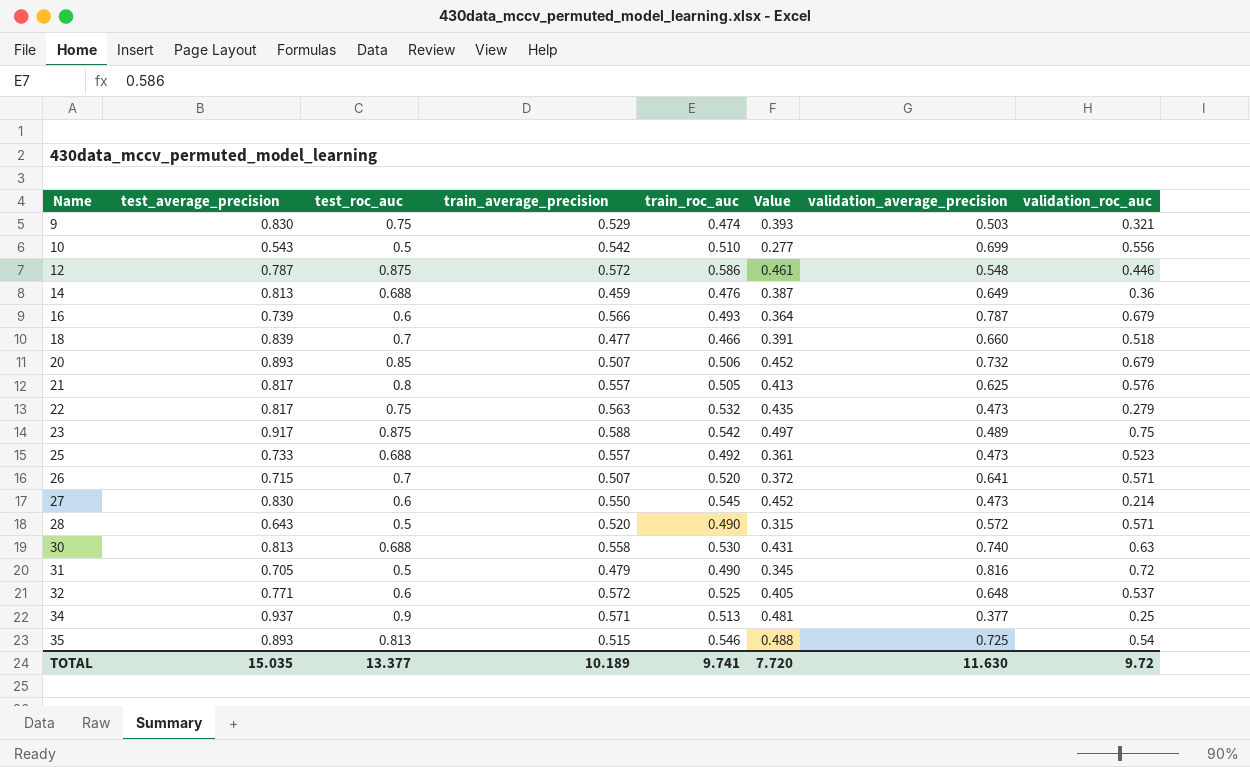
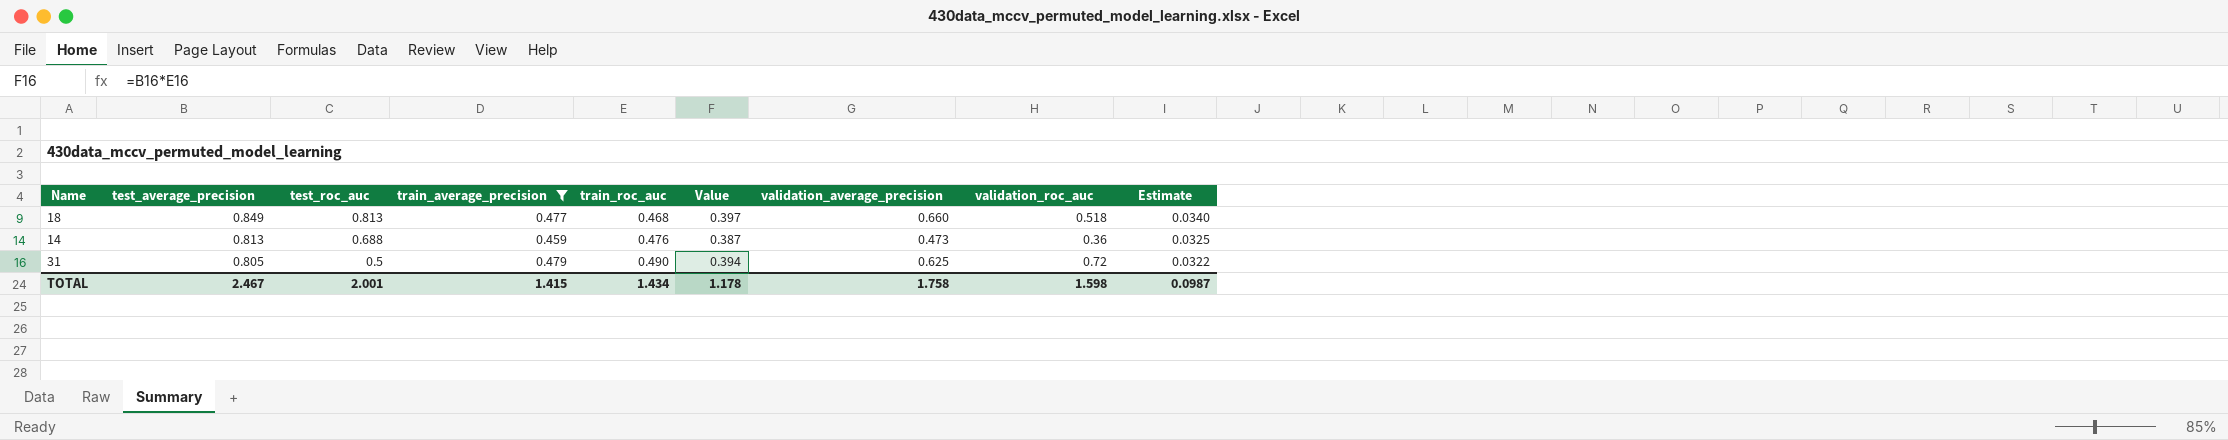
filter: none -> train_average_precision <= 0.479
row order: Name ascending -> test_average_precision descending
column Estimate | formula: none -> [test_average_precision] * 0.04
18 | test_average_precision: 0.839 -> 0.849
18 | test_roc_auc: 0.7 -> 0.813
18 | train_roc_auc: 0.466 -> 0.468
18 | Value: 0.391 -> 0.397
14 | validation_average_precision: 0.649 -> 0.473
31 | test_average_precision: 0.705 -> 0.805
31 | Value: 0.345 -> 0.394
31 | validation_average_precision: 0.816 -> 0.625
TOTAL | test_average_precision: 15.035 -> 2.467
TOTAL | test_roc_auc: 13.377 -> 2.001
TOTAL | train_average_precision: 10.189 -> 1.415
TOTAL | train_roc_auc: 9.741 -> 1.434
TOTAL | Value: 7.720 -> 1.178
TOTAL | validation_average_precision: 11.630 -> 1.758
TOTAL | validation_roc_auc: 9.72 -> 1.598

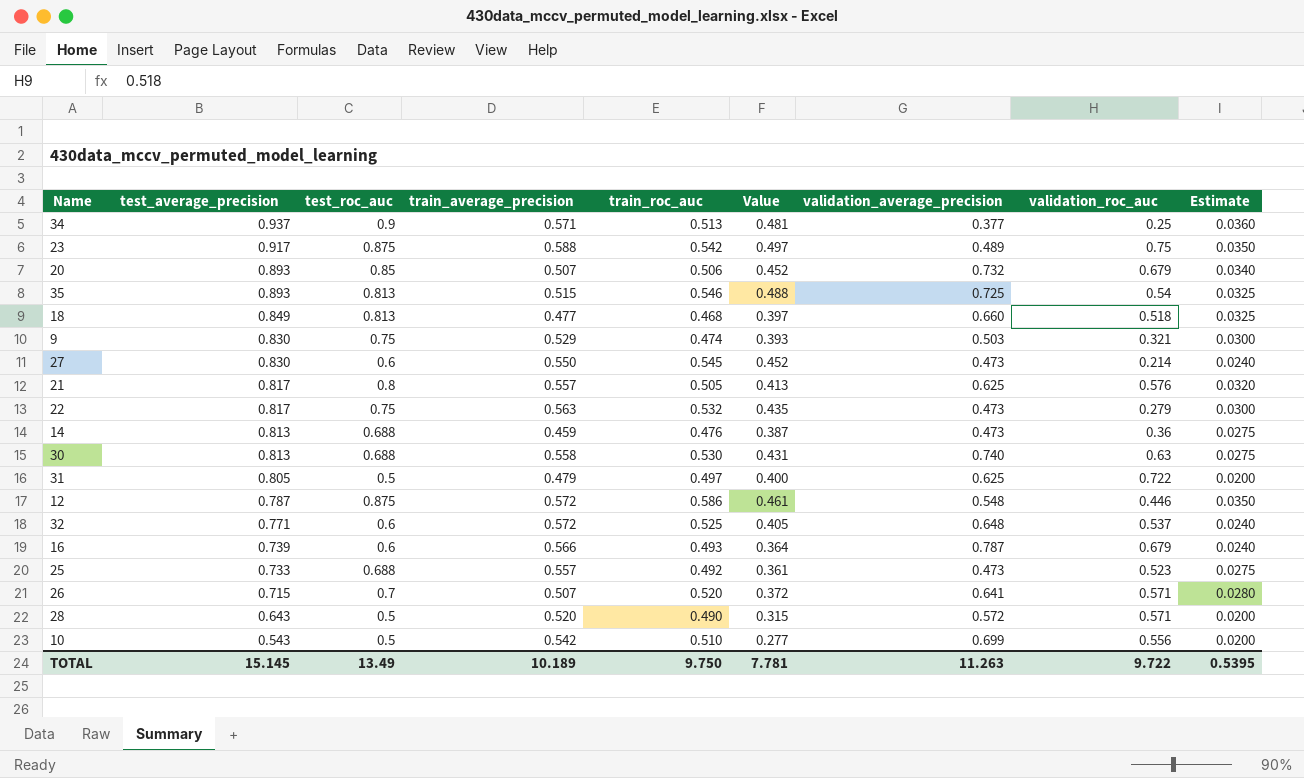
filter: train_average_precision <= 0.479 -> none
column Estimate | formula: [test_average_precision] * 0.04 -> [test_roc_auc] * 0.04
31 | train_roc_auc: 0.490 -> 0.497
31 | Value: 0.394 -> 0.400
31 | validation_roc_auc: 0.72 -> 0.722
TOTAL | test_average_precision: 2.467 -> 15.145
TOTAL | test_roc_auc: 2.001 -> 13.49
TOTAL | train_average_precision: 1.415 -> 10.189
TOTAL | train_roc_auc: 1.434 -> 9.750
TOTAL | Value: 1.178 -> 7.781
TOTAL | validation_average_precision: 1.758 -> 11.263
TOTAL | validation_roc_auc: 1.598 -> 9.722
TOTAL | Estimate: 0.0987 -> 0.5395

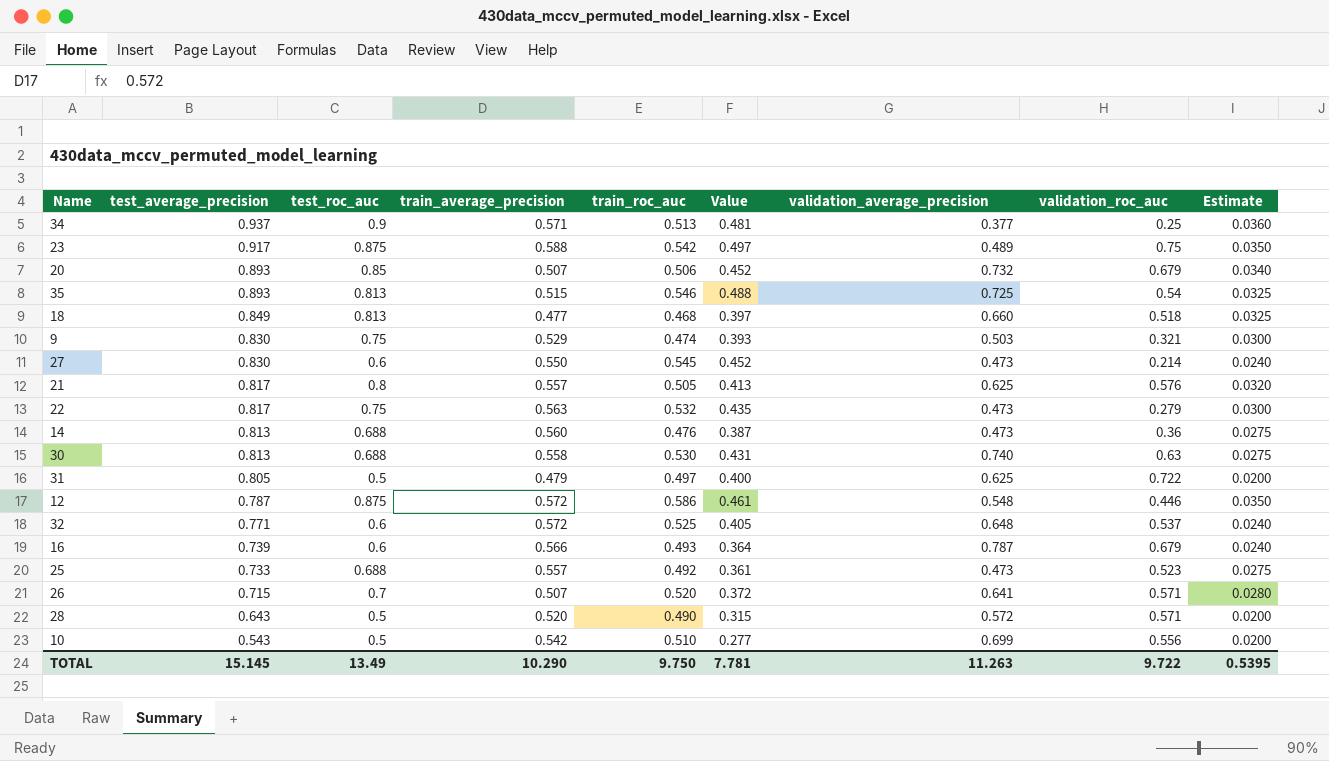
14 | train_average_precision: 0.459 -> 0.560
TOTAL | train_average_precision: 10.189 -> 10.290

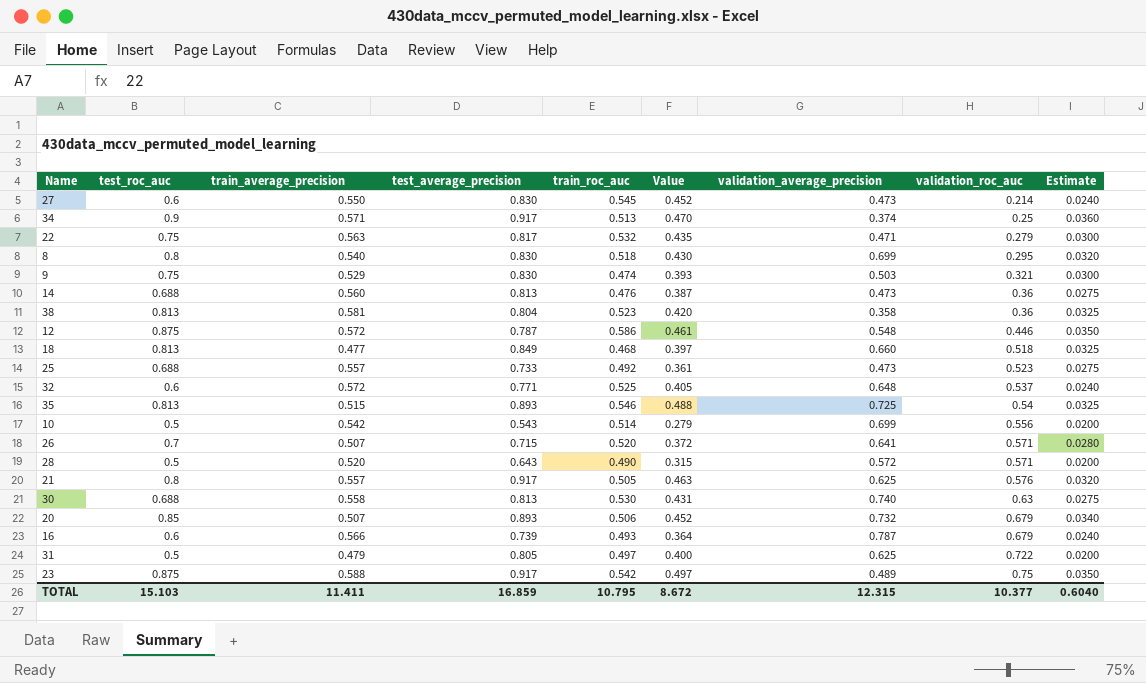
row order: test_average_precision descending -> validation_roc_auc ascending
column test_average_precision | position: 2 -> 4
34 | test_average_precision: 0.937 -> 0.917
34 | Value: 0.481 -> 0.470
34 | validation_average_precision: 0.377 -> 0.374
22 | validation_average_precision: 0.473 -> 0.471
row 8: none -> 0.8 | 0.540 | 0.830 | 0.518 | 0.430 | 0.699 | 0.295 | 0.0320
row 38: none -> 0.813 | 0.581 | 0.804 | 0.523 | 0.420 | 0.358 | 0.36 | 0.0325
10 | train_roc_auc: 0.510 -> 0.514
10 | Value: 0.277 -> 0.279
21 | test_average_precision: 0.817 -> 0.917
21 | Value: 0.413 -> 0.463
TOTAL | test_roc_auc: 13.49 -> 15.103
TOTAL | train_average_precision: 10.290 -> 11.411
TOTAL | test_average_precision: 15.145 -> 16.859
TOTAL | train_roc_auc: 9.750 -> 10.795
TOTAL | Value: 7.781 -> 8.672
TOTAL | validation_average_precision: 11.263 -> 12.315
TOTAL | validation_roc_auc: 9.722 -> 10.377
TOTAL | Estimate: 0.5395 -> 0.6040

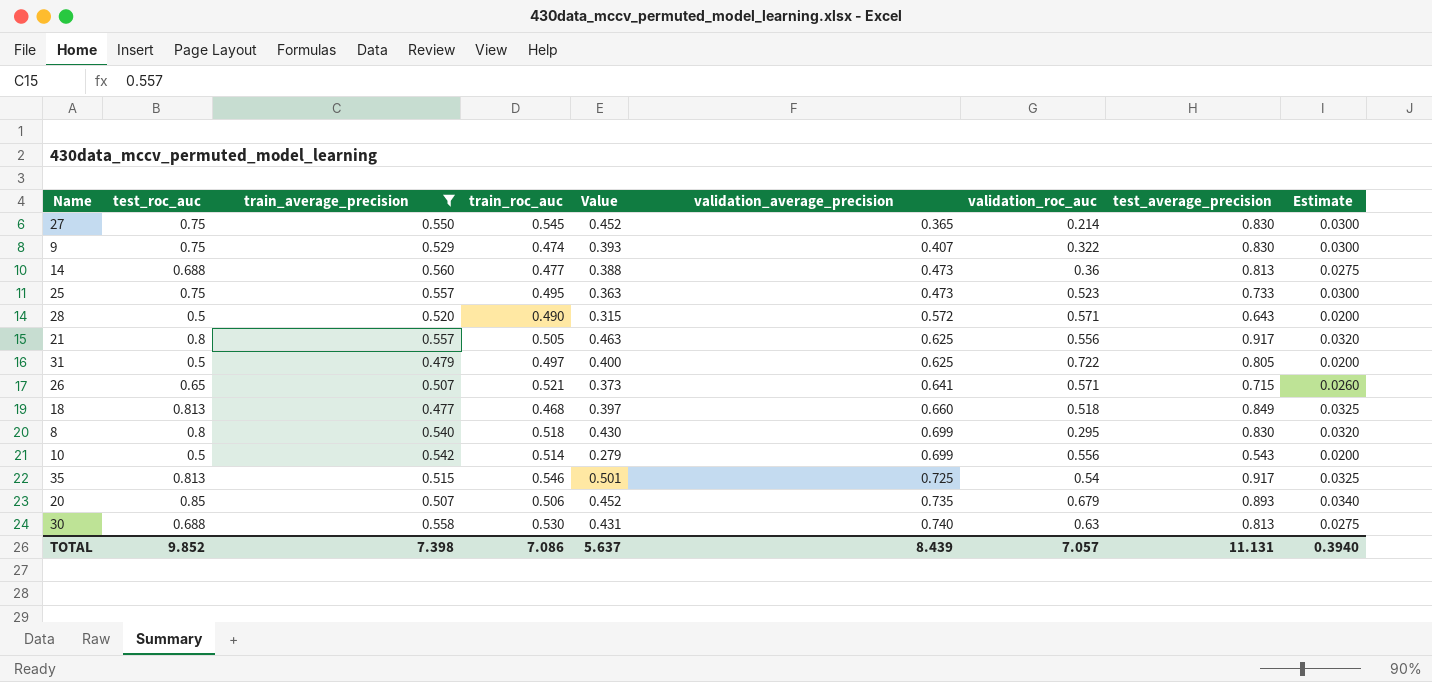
filter: none -> train_average_precision <= 0.560
row order: validation_roc_auc ascending -> validation_average_precision ascending
column test_average_precision | position: 4 -> 8
27 | test_roc_auc: 0.6 -> 0.75
27 | validation_average_precision: 0.473 -> 0.365
27 | Estimate: 0.0240 -> 0.0300
9 | validation_average_precision: 0.503 -> 0.407
9 | validation_roc_auc: 0.321 -> 0.322
14 | train_roc_auc: 0.476 -> 0.477
14 | Value: 0.387 -> 0.388
25 | test_roc_auc: 0.688 -> 0.75
25 | train_roc_auc: 0.492 -> 0.495
25 | Value: 0.361 -> 0.363
25 | Estimate: 0.0275 -> 0.0300
21 | validation_roc_auc: 0.576 -> 0.556
26 | test_roc_auc: 0.7 -> 0.65
26 | train_roc_auc: 0.520 -> 0.521
26 | Value: 0.372 -> 0.373
26 | Estimate: 0.0280 -> 0.0260
35 | Value: 0.488 -> 0.501
35 | test_average_precision: 0.893 -> 0.917
20 | validation_average_precision: 0.732 -> 0.735
TOTAL | test_roc_auc: 15.103 -> 9.852
TOTAL | train_average_precision: 11.411 -> 7.398
TOTAL | train_roc_auc: 10.795 -> 7.086
TOTAL | Value: 8.672 -> 5.637
TOTAL | validation_average_precision: 12.315 -> 8.439
TOTAL | validation_roc_auc: 10.377 -> 7.057
TOTAL | test_average_precision: 16.859 -> 11.131
TOTAL | Estimate: 0.6040 -> 0.3940

